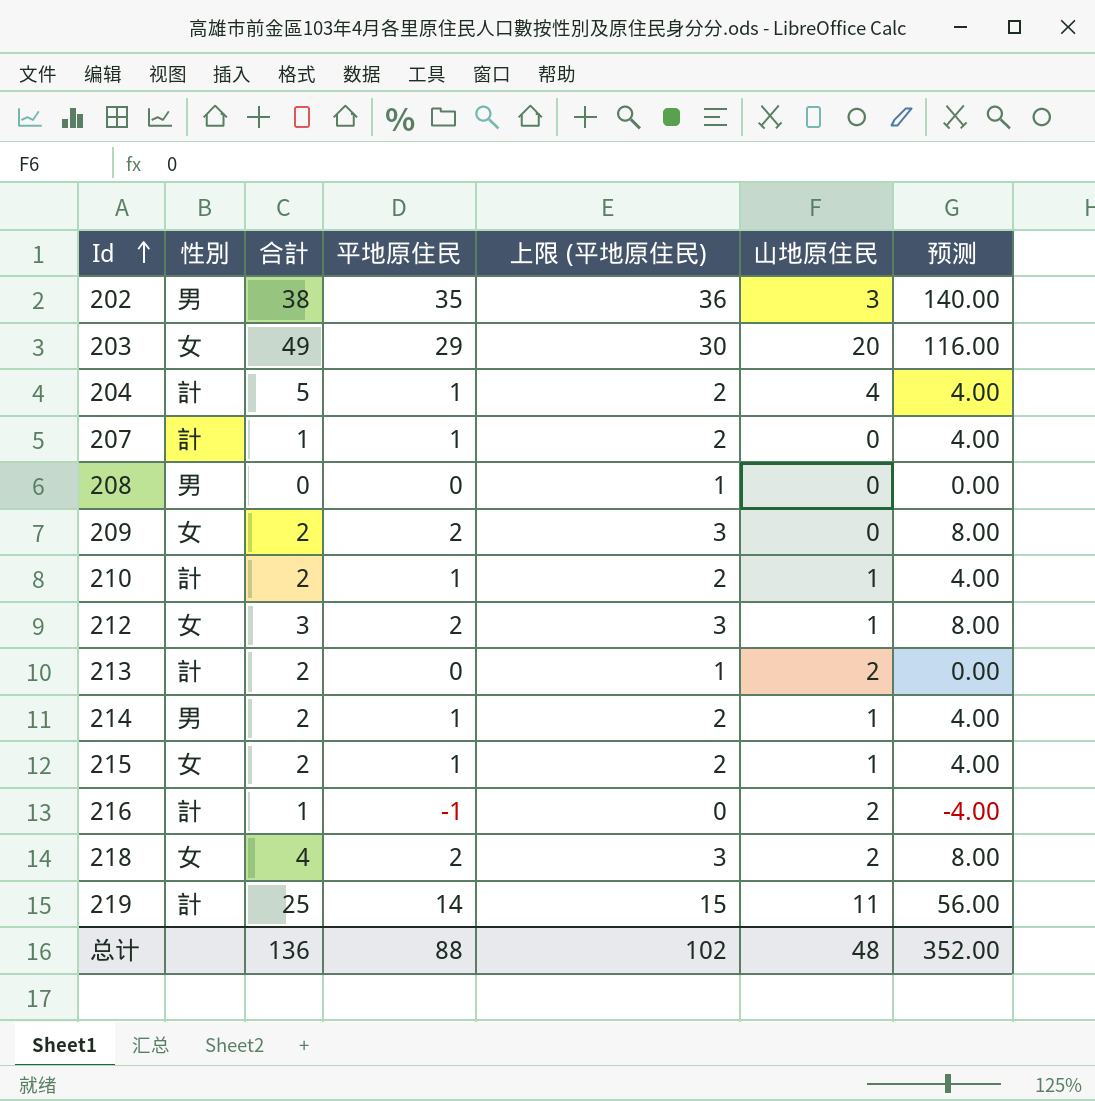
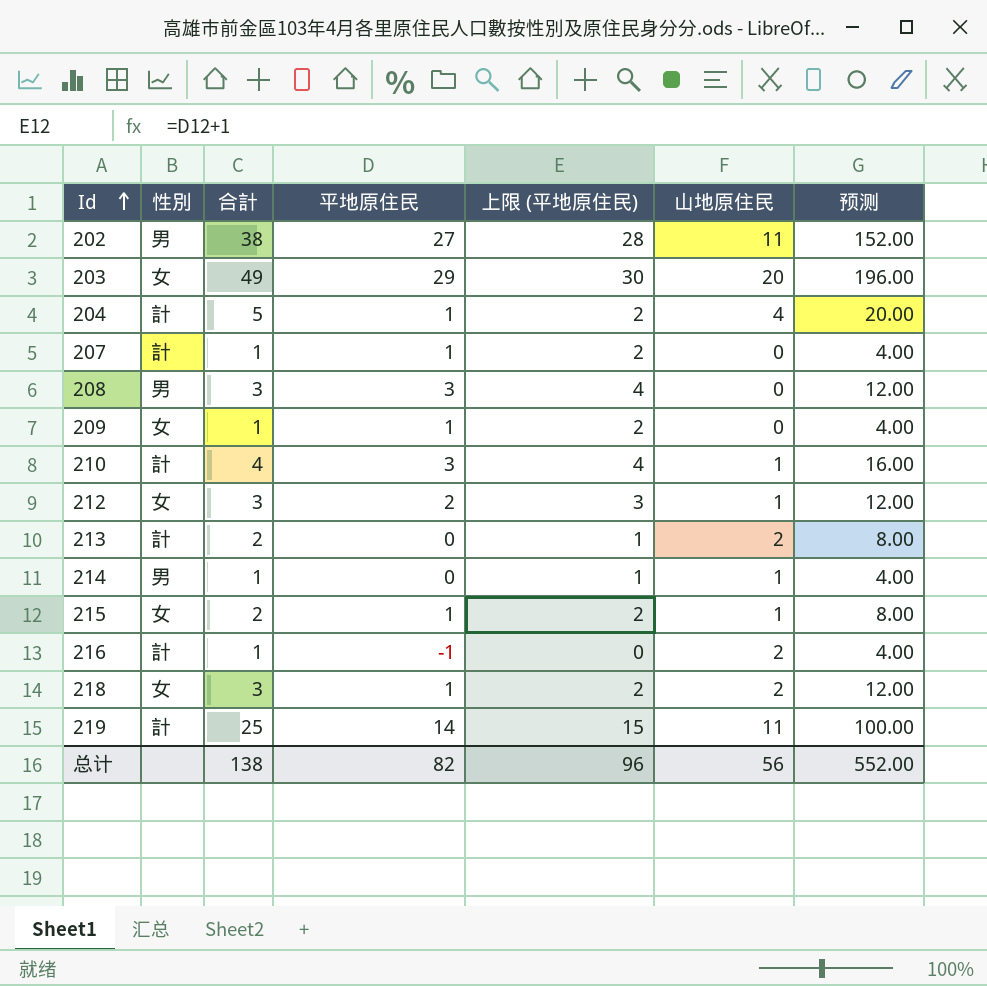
column 预测 | formula: [平地原住民] * 4 -> [合計] * 4
202 | 平地原住民: 35 -> 27
202 | 上限 (平地原住民): 36 -> 28
202 | 山地原住民: 3 -> 11
208 | 合計: 0 -> 3
208 | 平地原住民: 0 -> 3
208 | 上限 (平地原住民): 1 -> 4
209 | 合計: 2 -> 1
209 | 平地原住民: 2 -> 1
209 | 上限 (平地原住民): 3 -> 2
210 | 合計: 2 -> 4
210 | 平地原住民: 1 -> 3
210 | 上限 (平地原住民): 2 -> 4
214 | 合計: 2 -> 1
214 | 平地原住民: 1 -> 0
214 | 上限 (平地原住民): 2 -> 1
218 | 合計: 4 -> 3
218 | 平地原住民: 2 -> 1
218 | 上限 (平地原住民): 3 -> 2
总计 | 合計: 136 -> 138
总计 | 平地原住民: 88 -> 82
总计 | 上限 (平地原住民): 102 -> 96
总计 | 山地原住民: 48 -> 56
总计 | 预测: 352.00 -> 552.00

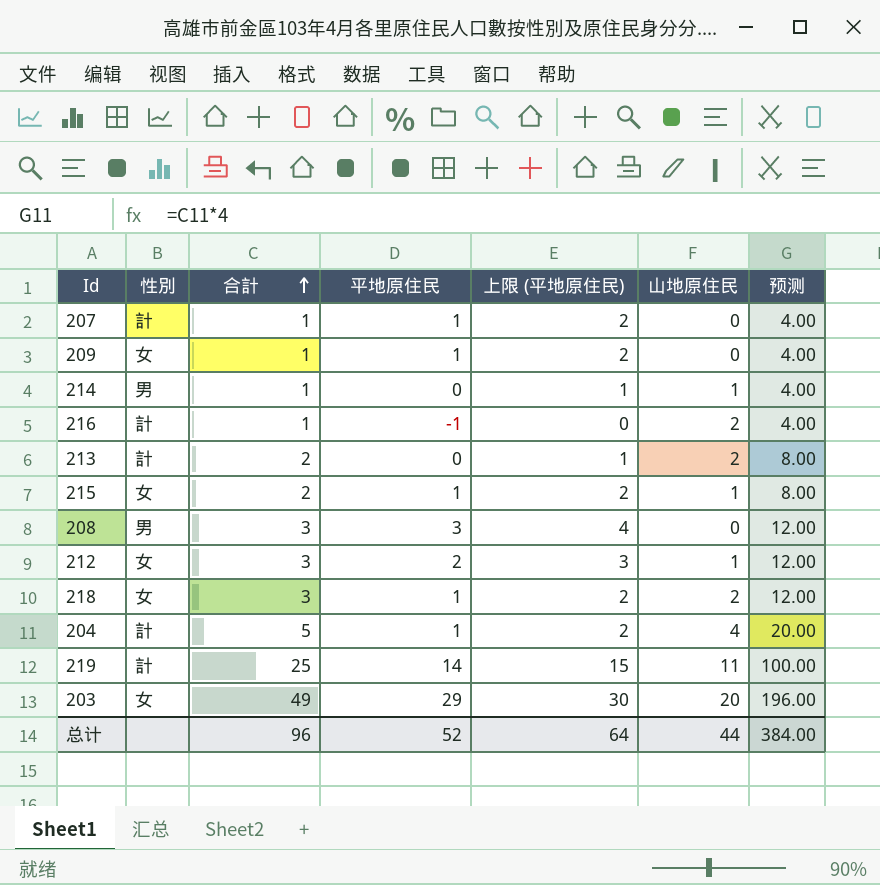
row order: Id ascending -> 合計 ascending
row 202: 男 | 38 | 27 | 28 | 11 | 152.00 -> none
row 210: 計 | 4 | 3 | 4 | 1 | 16.00 -> none
总计 | 合計: 138 -> 96
总计 | 平地原住民: 82 -> 52
总计 | 上限 (平地原住民): 96 -> 64
总计 | 山地原住民: 56 -> 44
总计 | 预测: 552.00 -> 384.00

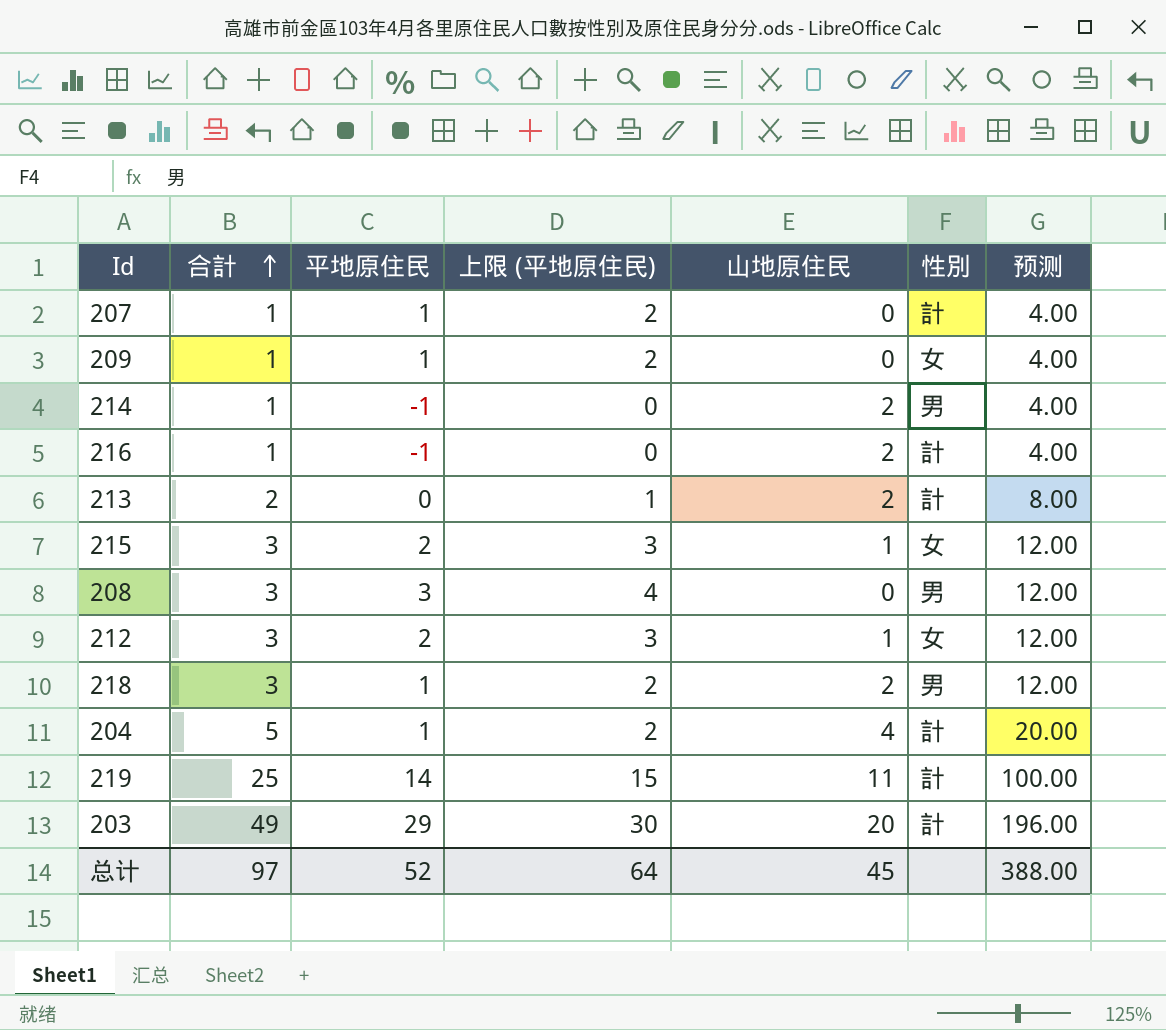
column 性別 | position: 2 -> 6
214 | 平地原住民: 0 -> -1
214 | 上限 (平地原住民): 1 -> 0
214 | 山地原住民: 1 -> 2
215 | 合計: 2 -> 3
215 | 平地原住民: 1 -> 2
215 | 上限 (平地原住民): 2 -> 3
215 | 预测: 8.00 -> 12.00
218 | 性別: 女 -> 男
203 | 性別: 女 -> 計
总计 | 合計: 96 -> 97
总计 | 山地原住民: 44 -> 45
总计 | 预测: 384.00 -> 388.00

